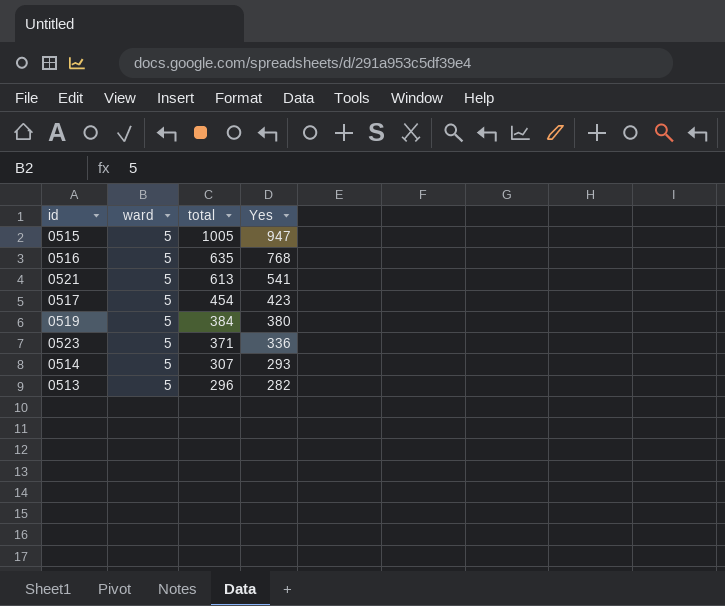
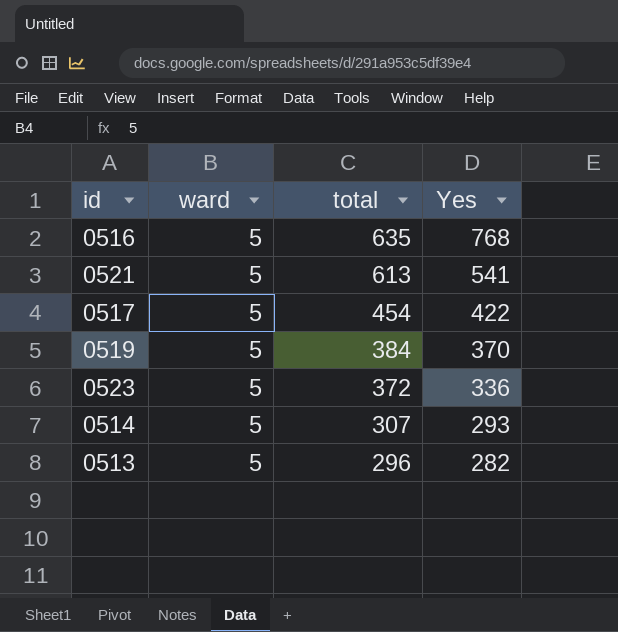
row 0515: 5 | 1005 | 947 -> none
0517 | Yes: 423 -> 422
0519 | Yes: 380 -> 370
0523 | total: 371 -> 372

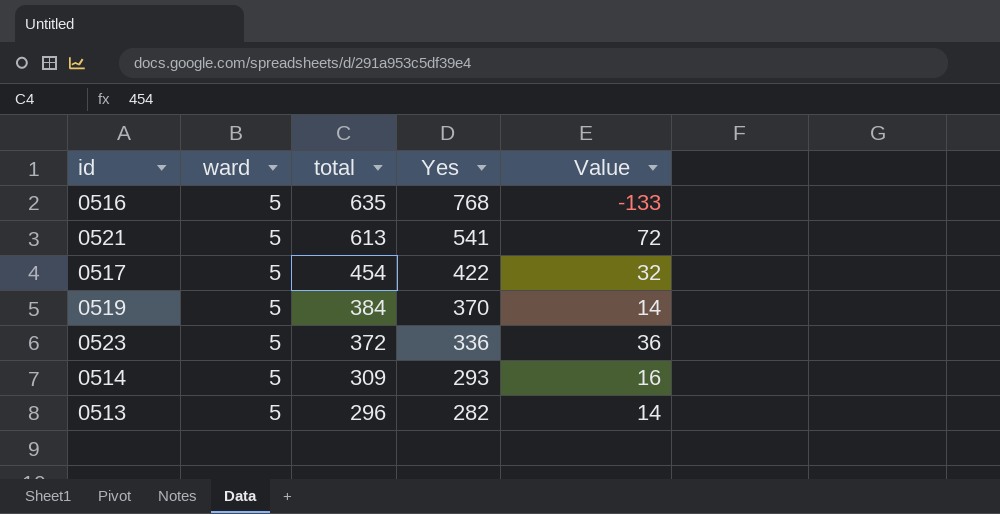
column Value | formula: none -> [total] - [Yes]
0514 | total: 307 -> 309

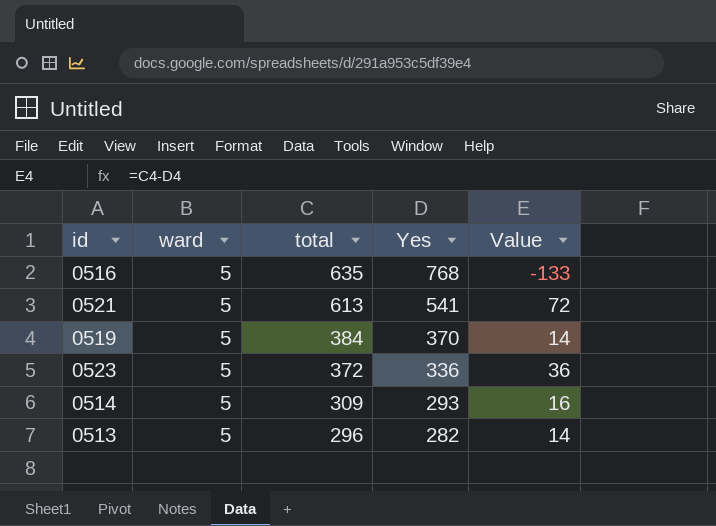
row 0517: 5 | 454 | 422 | 32 -> none

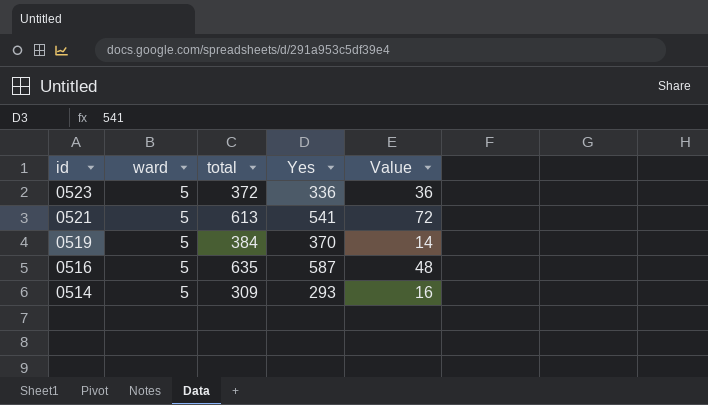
row order: total descending -> id descending
row 0513: 5 | 296 | 282 | 14 -> none
0516 | Yes: 768 -> 587
0516 | Value: -133 -> 48

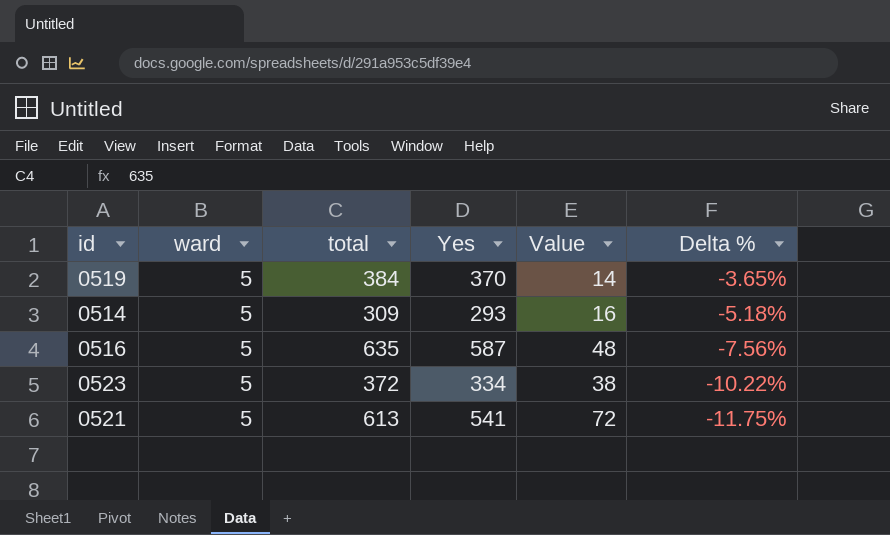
row order: id descending -> Delta % descending
column Delta % | formula: none -> ([Yes] - [total]) / [total]
0523 | Yes: 336 -> 334
0523 | Value: 36 -> 38

